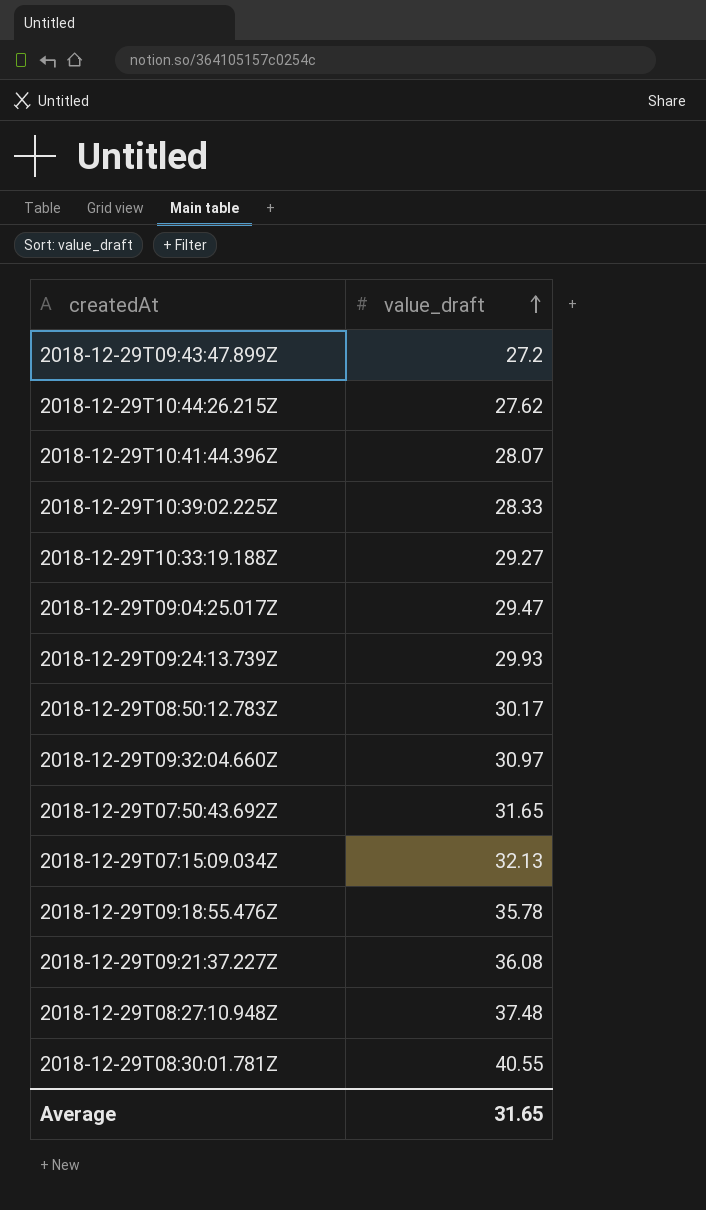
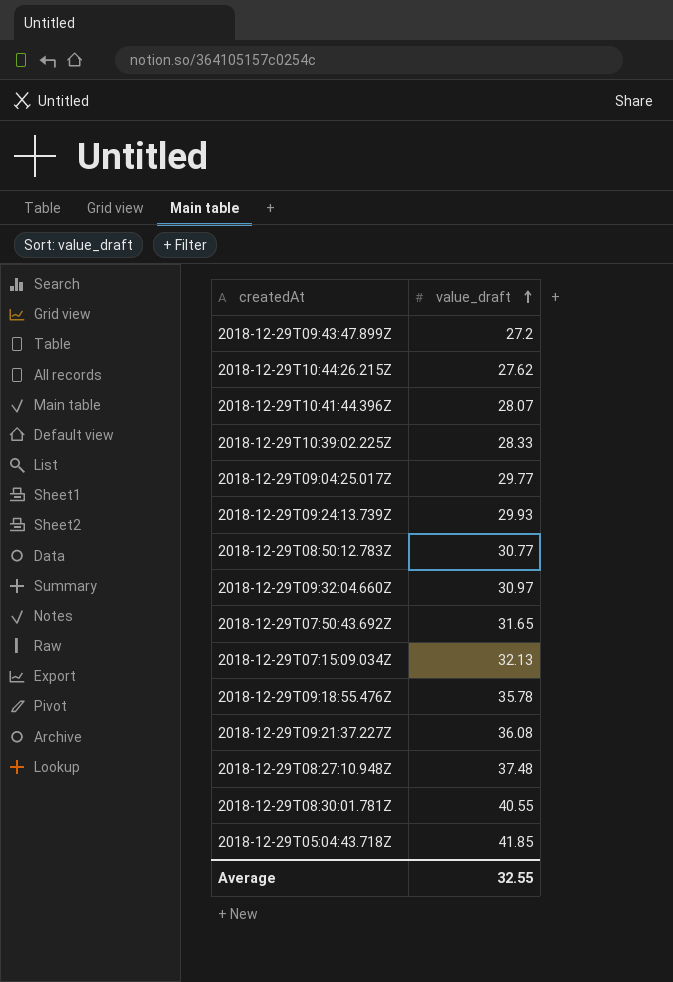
row 2018-12-29T10:33:19.188Z: 29.27 -> none
2018-12-29T09:04:25.017Z | value_draft: 29.47 -> 29.77
2018-12-29T08:50:12.783Z | value_draft: 30.17 -> 30.77
row 2018-12-29T05:04:43.718Z: none -> 41.85
Average | value_draft: 31.65 -> 32.55

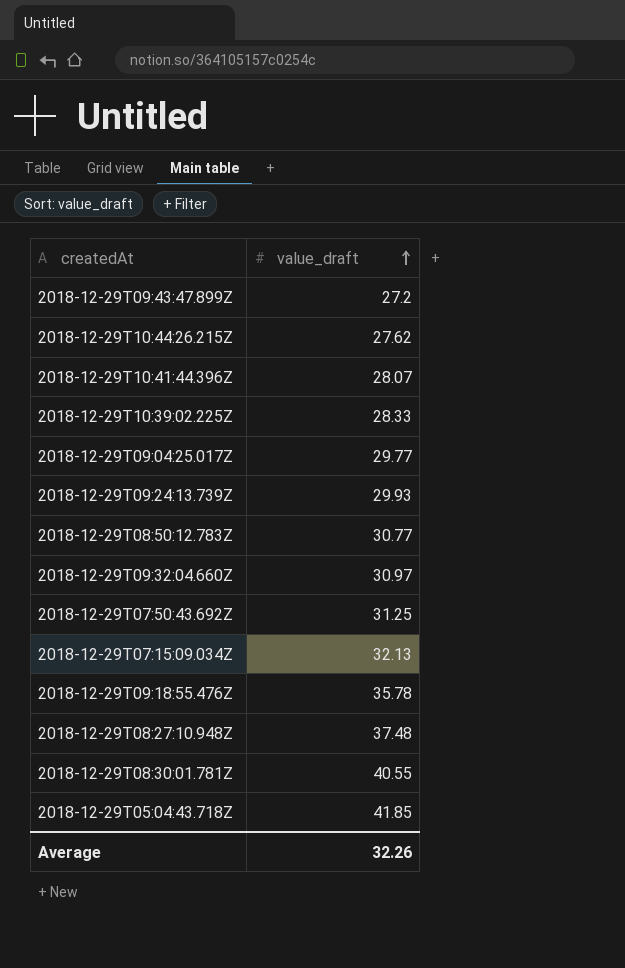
row 2018-12-29T09:21:37.227Z: 36.08 -> none
2018-12-29T07:50:43.692Z | value_draft: 31.65 -> 31.25
Average | value_draft: 32.55 -> 32.26

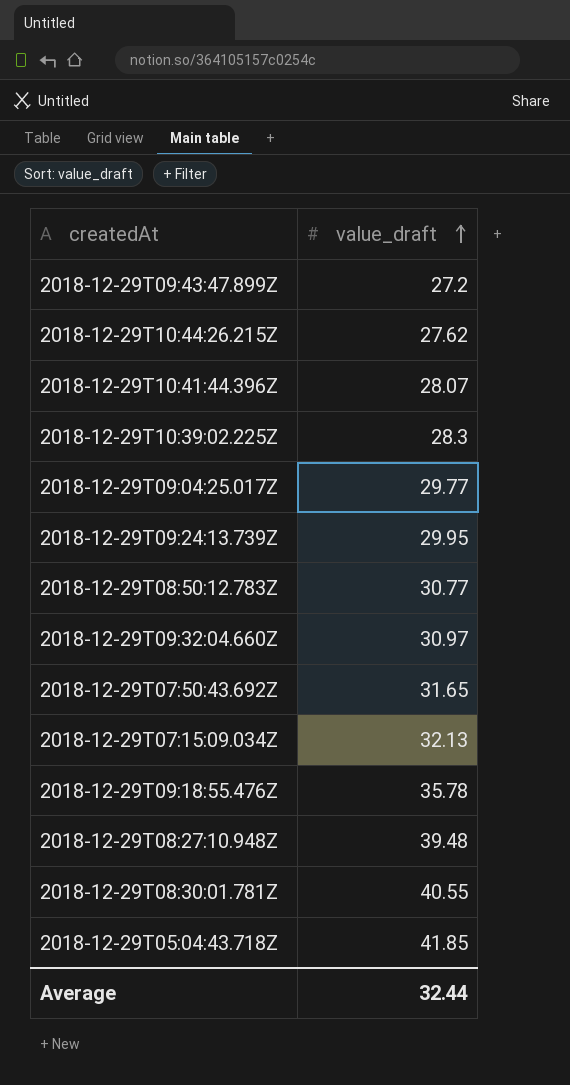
2018-12-29T10:39:02.225Z | value_draft: 28.33 -> 28.3
2018-12-29T09:24:13.739Z | value_draft: 29.93 -> 29.95
2018-12-29T07:50:43.692Z | value_draft: 31.25 -> 31.65
2018-12-29T08:27:10.948Z | value_draft: 37.48 -> 39.48
Average | value_draft: 32.26 -> 32.44

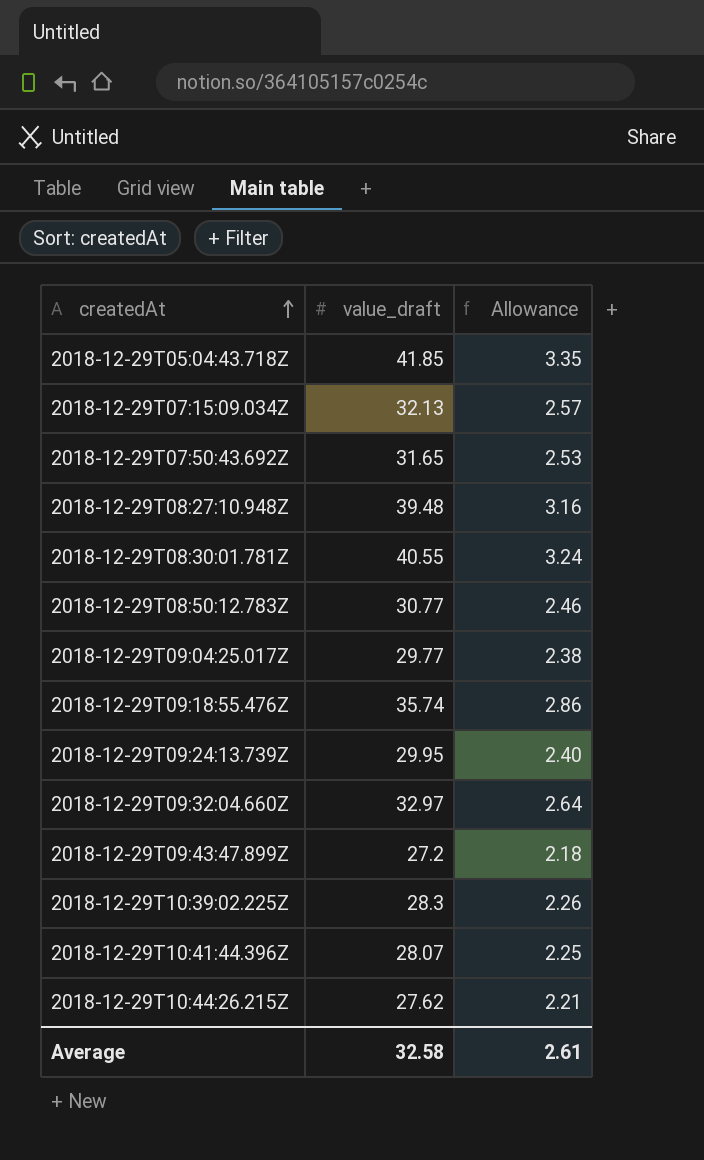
row order: value_draft ascending -> createdAt ascending
column Allowance | formula: none -> [value_draft] * 0.08
2018-12-29T09:18:55.476Z | value_draft: 35.78 -> 35.74
2018-12-29T09:32:04.660Z | value_draft: 30.97 -> 32.97
Average | value_draft: 32.44 -> 32.58

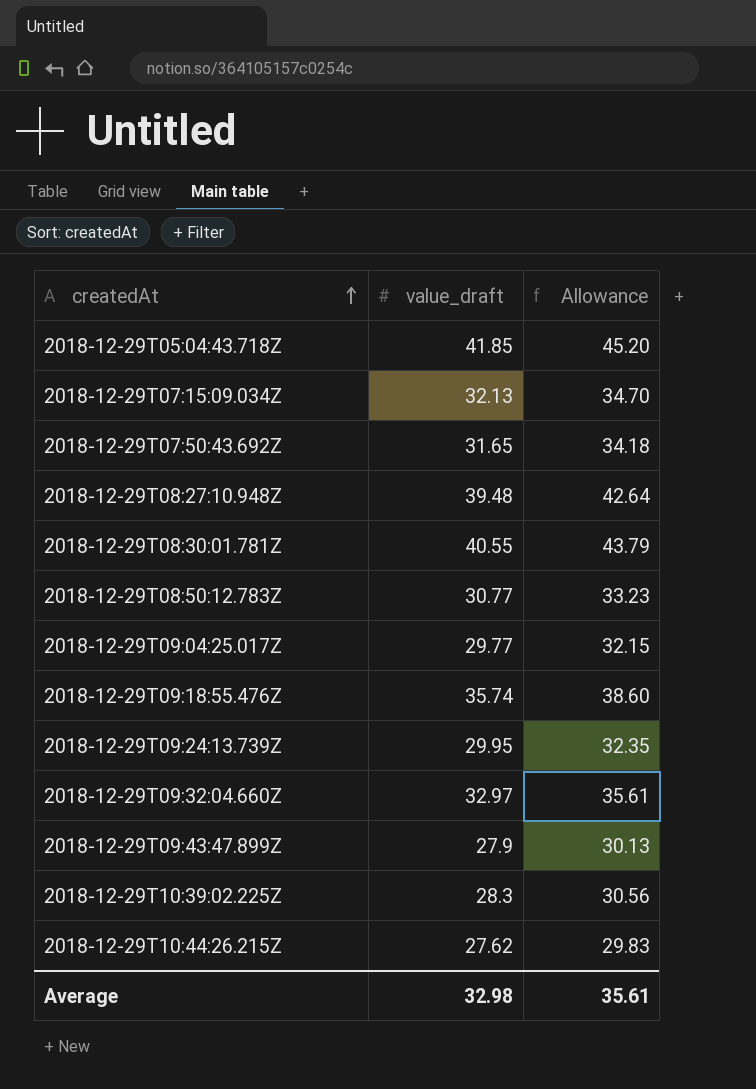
column Allowance | formula: [value_draft] * 0.08 -> [value_draft] * 1.08
row 2018-12-29T10:41:44.396Z: 28.07 | 2.25 -> none
2018-12-29T09:43:47.899Z | value_draft: 27.2 -> 27.9
Average | value_draft: 32.58 -> 32.98
Average | Allowance: 2.61 -> 35.61

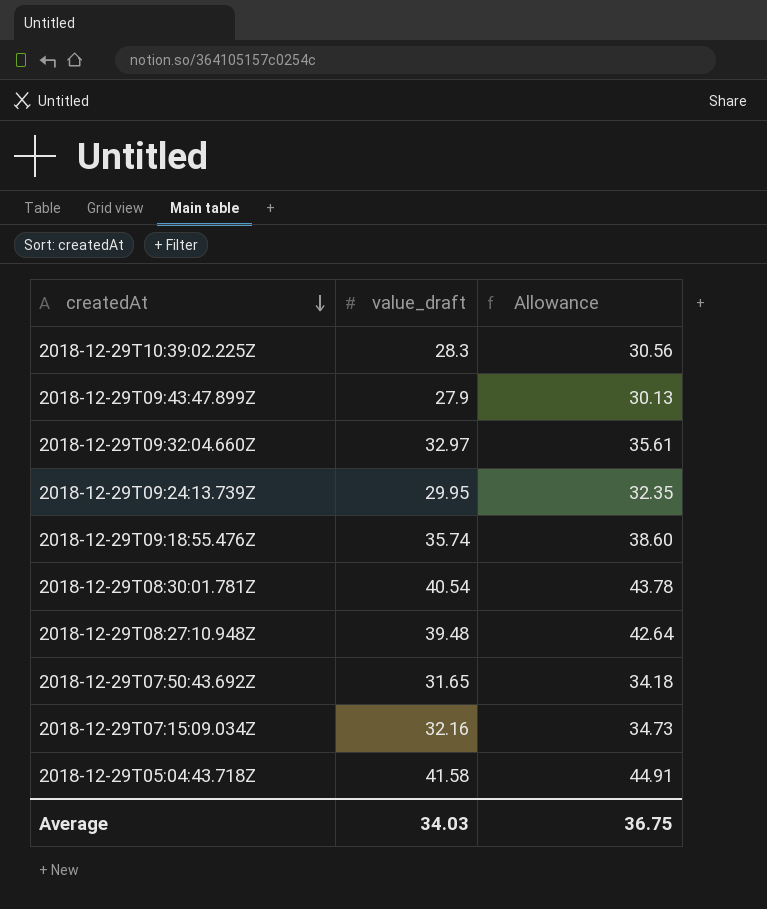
row order: createdAt ascending -> createdAt descending
row 2018-12-29T08:50:12.783Z: 30.77 | 33.23 -> none
row 2018-12-29T09:04:25.017Z: 29.77 | 32.15 -> none
row 2018-12-29T10:44:26.215Z: 27.62 | 29.83 -> none
2018-12-29T08:30:01.781Z | value_draft: 40.55 -> 40.54
2018-12-29T08:30:01.781Z | Allowance: 43.79 -> 43.78
2018-12-29T07:15:09.034Z | value_draft: 32.13 -> 32.16
2018-12-29T07:15:09.034Z | Allowance: 34.70 -> 34.73
2018-12-29T05:04:43.718Z | value_draft: 41.85 -> 41.58
2018-12-29T05:04:43.718Z | Allowance: 45.20 -> 44.91
Average | value_draft: 32.98 -> 34.03
Average | Allowance: 35.61 -> 36.75

